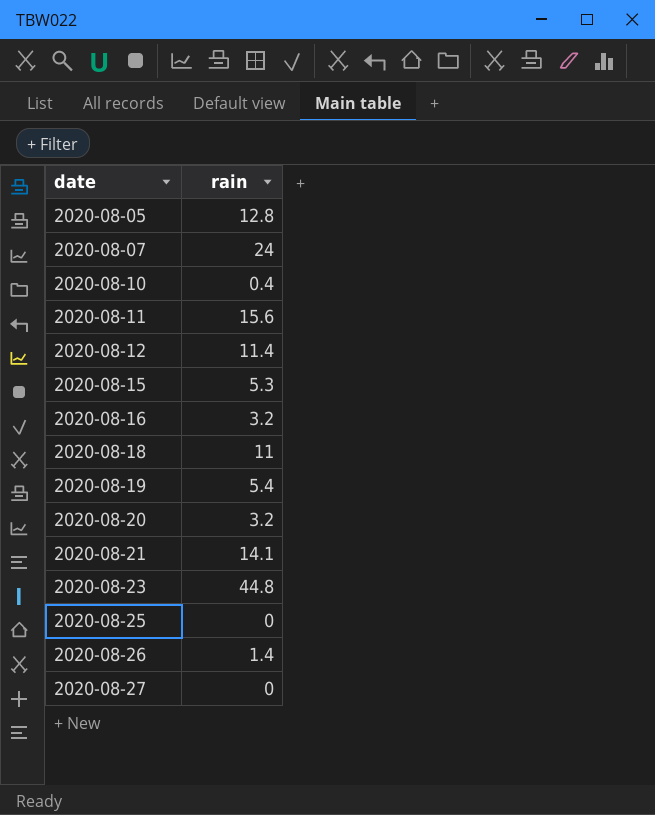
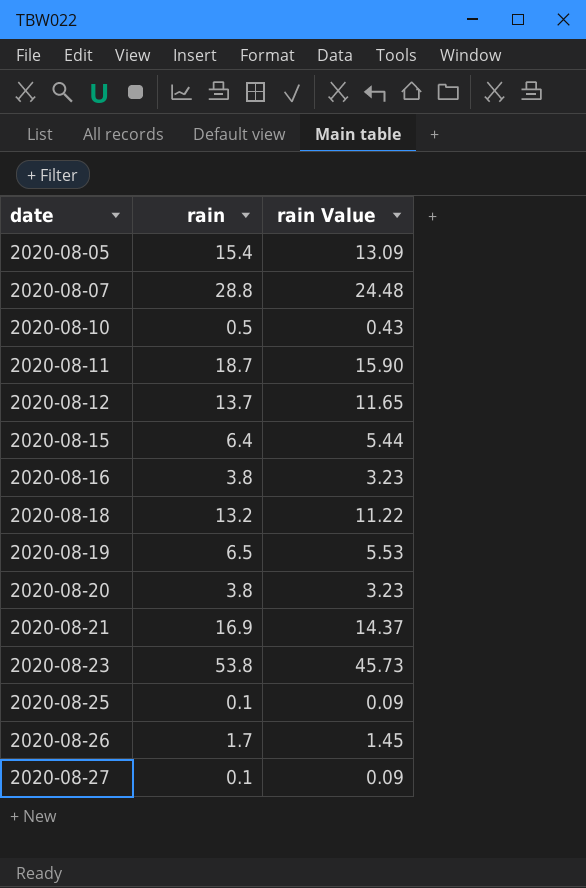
column rain Value | formula: none -> [rain] * 0.85
2020-08-05 | rain: 12.8 -> 15.4
2020-08-07 | rain: 24 -> 28.8
2020-08-10 | rain: 0.4 -> 0.5
2020-08-11 | rain: 15.6 -> 18.7
2020-08-12 | rain: 11.4 -> 13.7
2020-08-15 | rain: 5.3 -> 6.4
2020-08-16 | rain: 3.2 -> 3.8
2020-08-18 | rain: 11 -> 13.2
2020-08-19 | rain: 5.4 -> 6.5
2020-08-20 | rain: 3.2 -> 3.8
2020-08-21 | rain: 14.1 -> 16.9
2020-08-23 | rain: 44.8 -> 53.8
2020-08-25 | rain: 0 -> 0.1
2020-08-26 | rain: 1.4 -> 1.7
2020-08-27 | rain: 0 -> 0.1

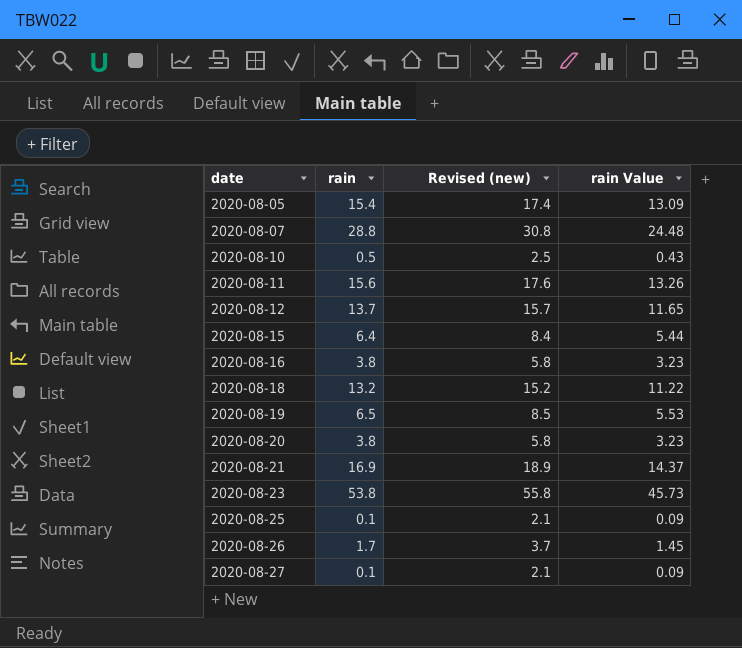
column Revised (new) | formula: none -> [rain] + 2
2020-08-11 | rain: 18.7 -> 15.6
2020-08-11 | rain Value: 15.90 -> 13.26

